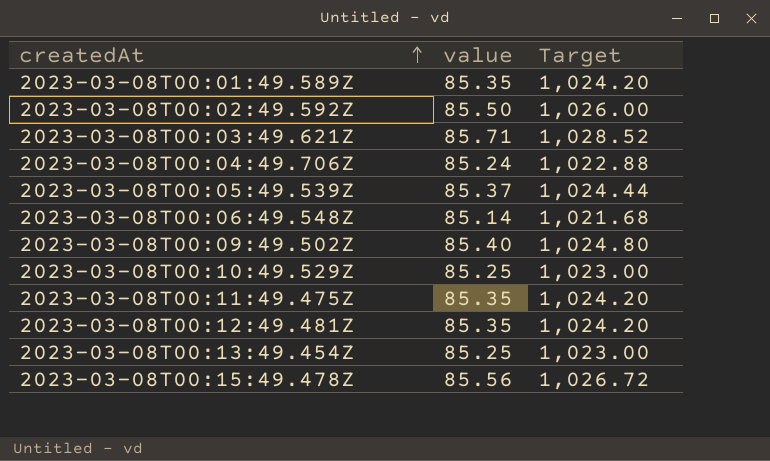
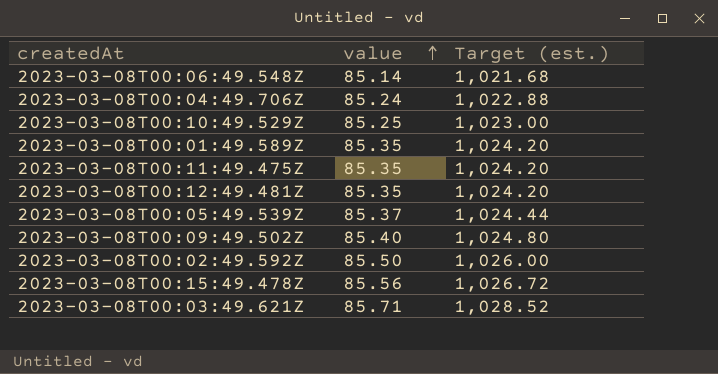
row order: createdAt ascending -> value ascending
column name: Target -> Target (est.)
row 2023-03-08T00:13:49.454Z: 85.25 | 1,023.00 -> none

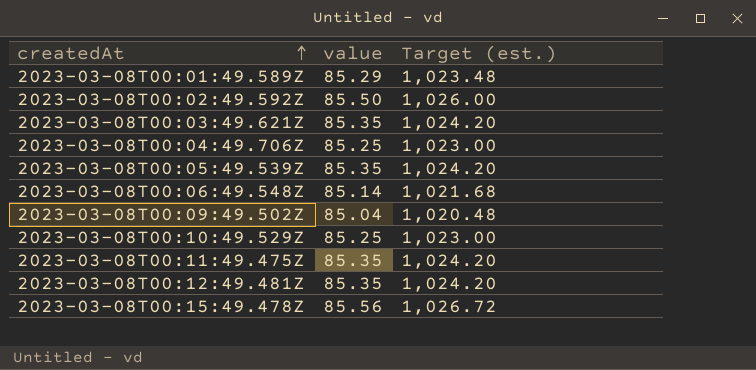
row order: value ascending -> createdAt ascending
2023-03-08T00:01:49.589Z | value: 85.35 -> 85.29
2023-03-08T00:01:49.589Z | Target (est.): 1,024.20 -> 1,023.48
2023-03-08T00:03:49.621Z | value: 85.71 -> 85.35
2023-03-08T00:03:49.621Z | Target (est.): 1,028.52 -> 1,024.20
2023-03-08T00:04:49.706Z | value: 85.24 -> 85.25
2023-03-08T00:04:49.706Z | Target (est.): 1,022.88 -> 1,023.00
2023-03-08T00:05:49.539Z | value: 85.37 -> 85.35
2023-03-08T00:05:49.539Z | Target (est.): 1,024.44 -> 1,024.20
2023-03-08T00:09:49.502Z | value: 85.40 -> 85.04
2023-03-08T00:09:49.502Z | Target (est.): 1,024.80 -> 1,020.48

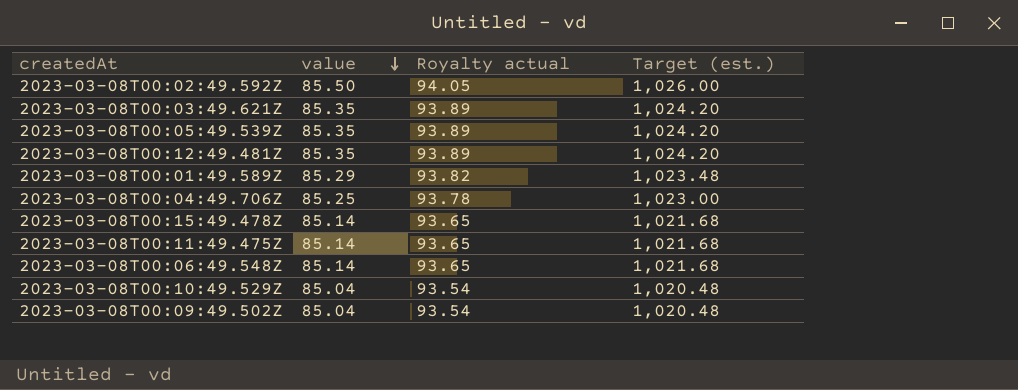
row order: createdAt ascending -> value descending
column Royalty actual | formula: none -> [value] * 1.1
2023-03-08T00:15:49.478Z | value: 85.56 -> 85.14
2023-03-08T00:15:49.478Z | Target (est.): 1,026.72 -> 1,021.68
2023-03-08T00:11:49.475Z | value: 85.35 -> 85.14
2023-03-08T00:11:49.475Z | Target (est.): 1,024.20 -> 1,021.68
2023-03-08T00:10:49.529Z | value: 85.25 -> 85.04
2023-03-08T00:10:49.529Z | Target (est.): 1,023.00 -> 1,020.48

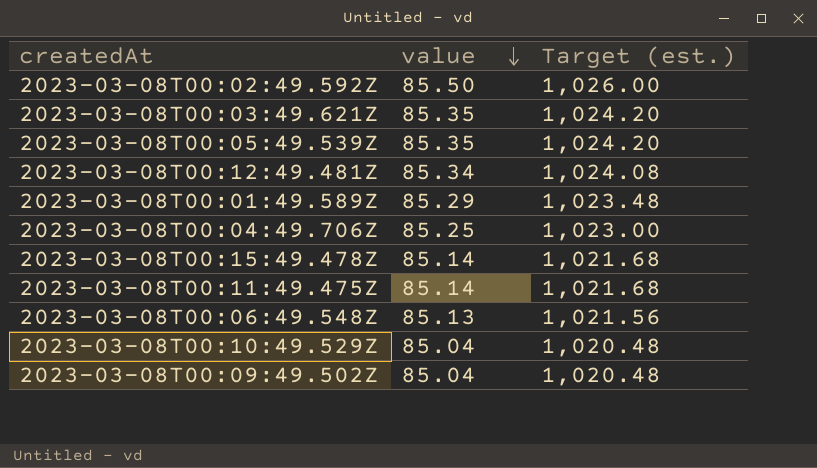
column Royalty actual | formula: [value] * 1.1 -> none
2023-03-08T00:12:49.481Z | value: 85.35 -> 85.34
2023-03-08T00:12:49.481Z | Target (est.): 1,024.20 -> 1,024.08
2023-03-08T00:06:49.548Z | value: 85.14 -> 85.13
2023-03-08T00:06:49.548Z | Target (est.): 1,021.68 -> 1,021.56

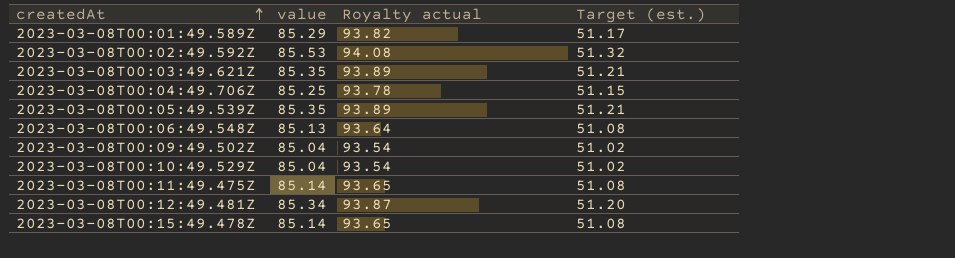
row order: value descending -> createdAt ascending
column Royalty actual | formula: none -> [value] * 1.1
column Target (est.) | formula: [value] * 12 -> [value] * 0.6
2023-03-08T00:02:49.592Z | value: 85.50 -> 85.53

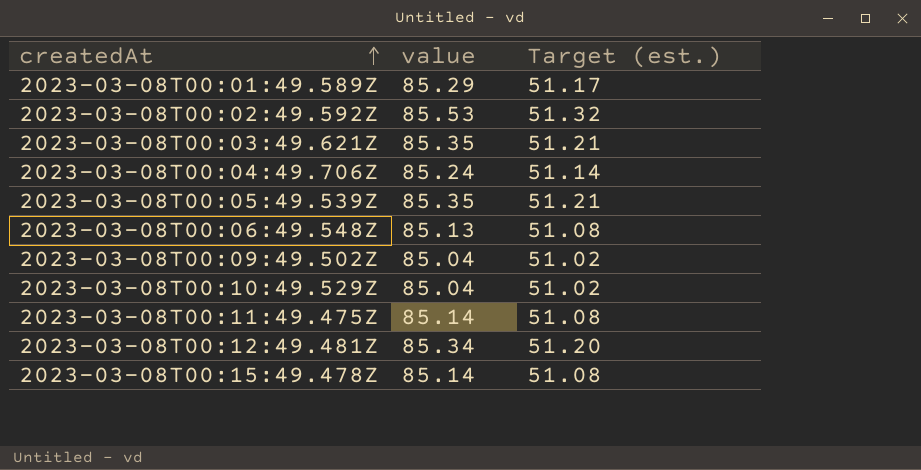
column Royalty actual | formula: [value] * 1.1 -> none
2023-03-08T00:04:49.706Z | value: 85.25 -> 85.24
2023-03-08T00:04:49.706Z | Target (est.): 51.15 -> 51.14

